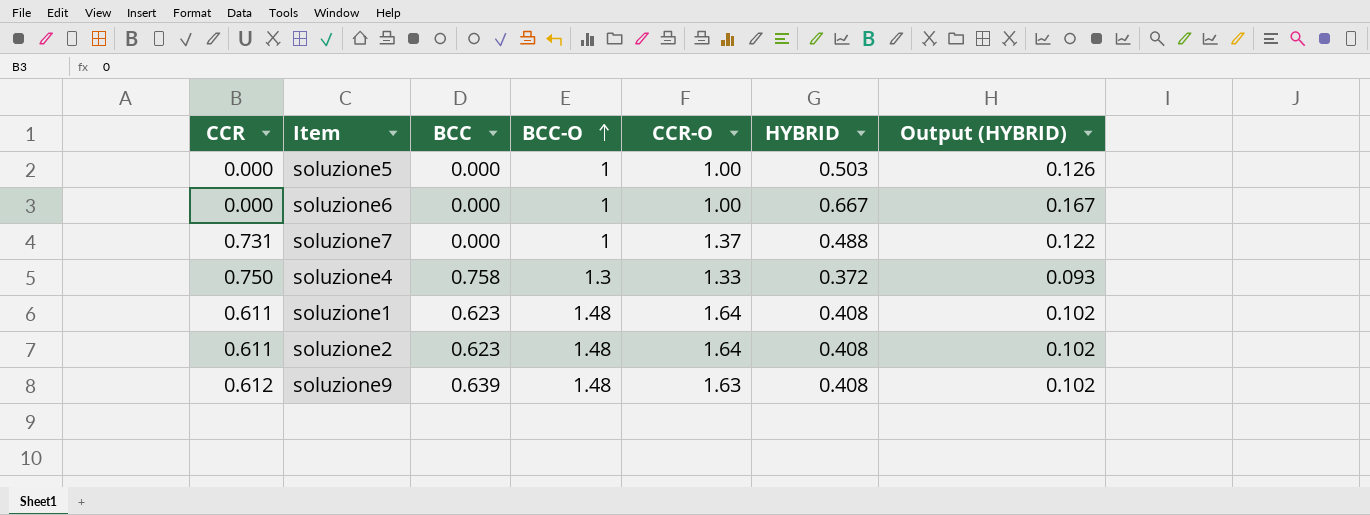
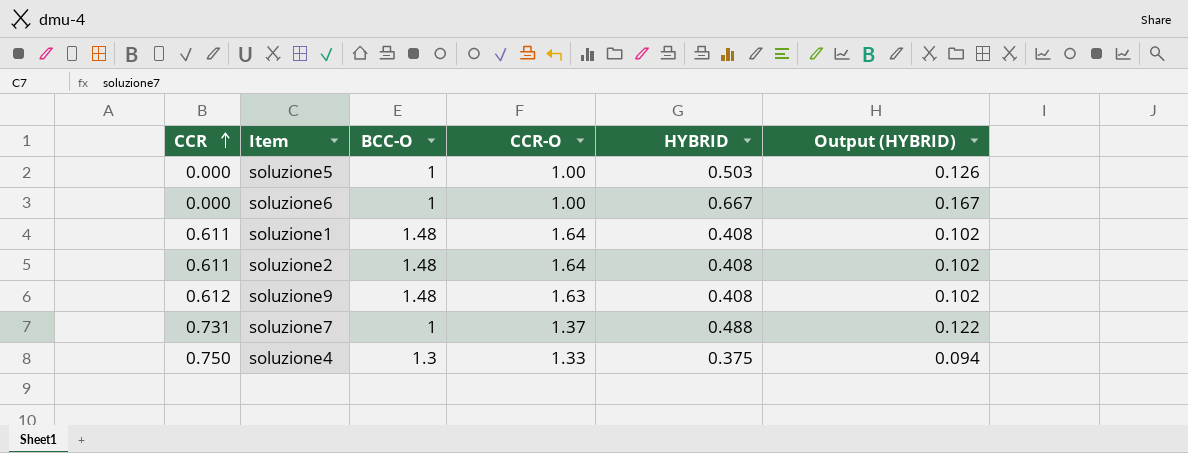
row order: BCC-O ascending -> CCR ascending
column BCC | position: 3 -> none
soluzione4 | HYBRID: 0.372 -> 0.375
soluzione4 | Output (HYBRID): 0.093 -> 0.094

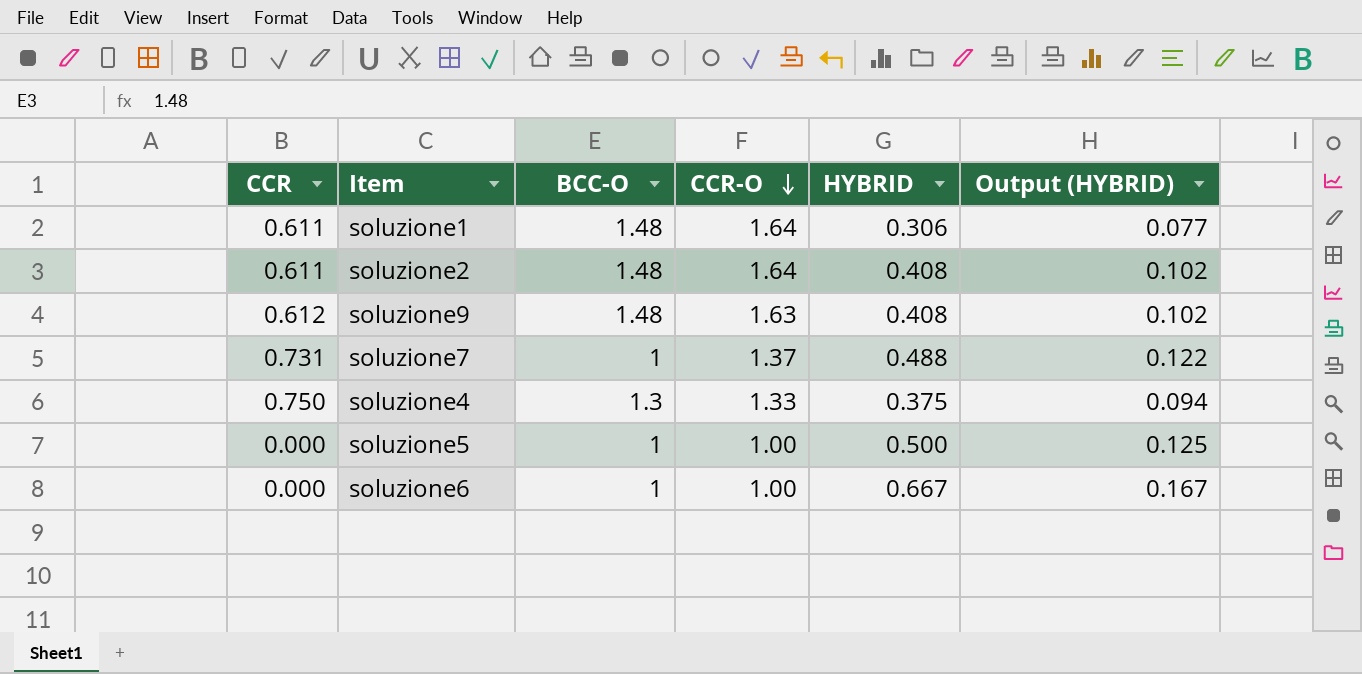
row order: CCR ascending -> CCR-O descending
soluzione1 | HYBRID: 0.408 -> 0.306
soluzione1 | Output (HYBRID): 0.102 -> 0.077
soluzione5 | HYBRID: 0.503 -> 0.500
soluzione5 | Output (HYBRID): 0.126 -> 0.125

